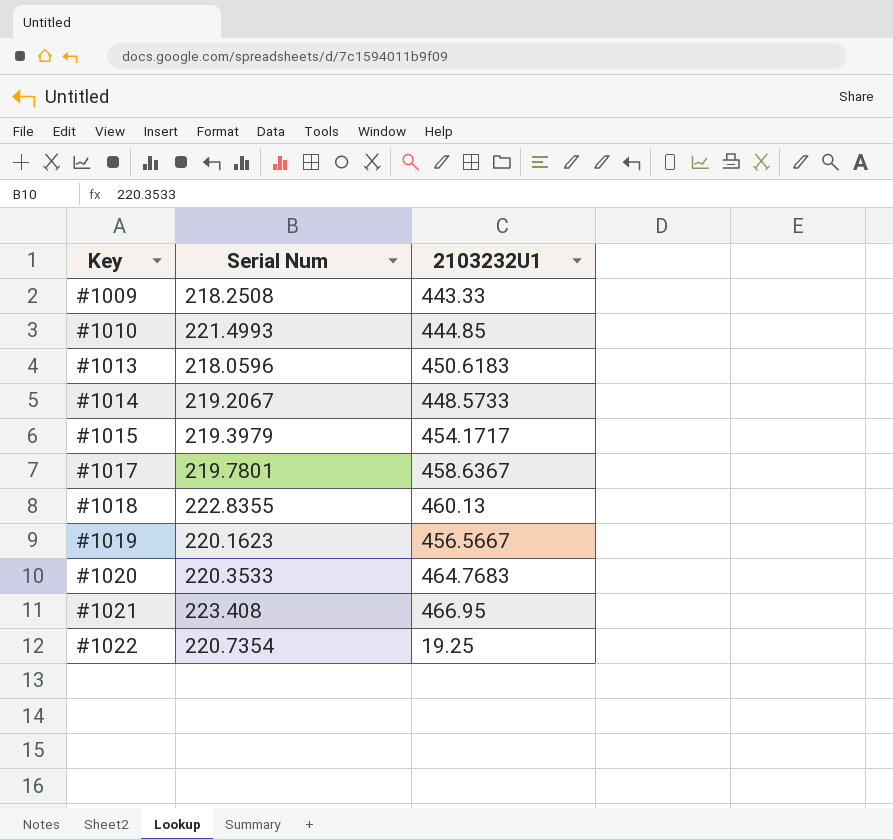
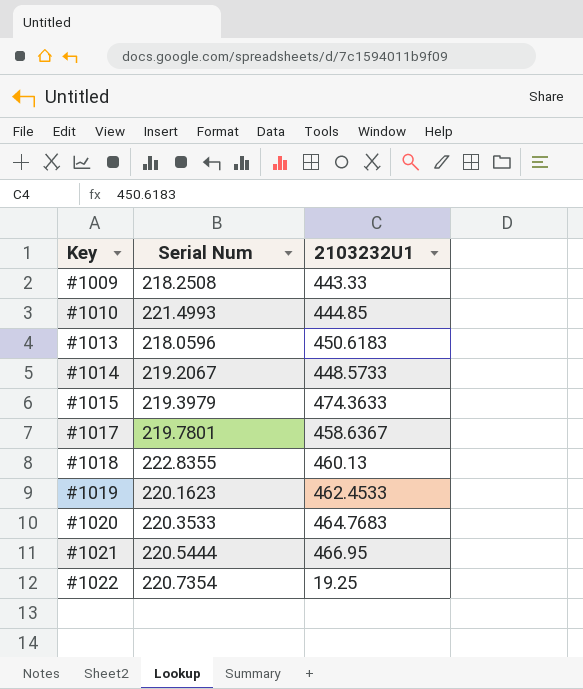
#1015 | 2103232U1: 454.1717 -> 474.3633
#1019 | 2103232U1: 456.5667 -> 462.4533
#1021 | Serial Num: 223.408 -> 220.5444

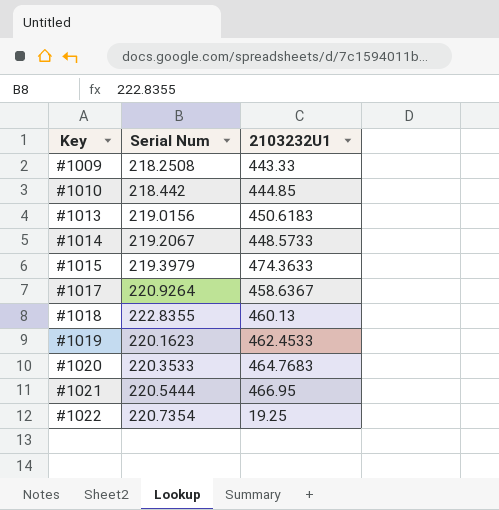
#1010 | Serial Num: 221.4993 -> 218.442
#1013 | Serial Num: 218.0596 -> 219.0156
#1017 | Serial Num: 219.7801 -> 220.9264

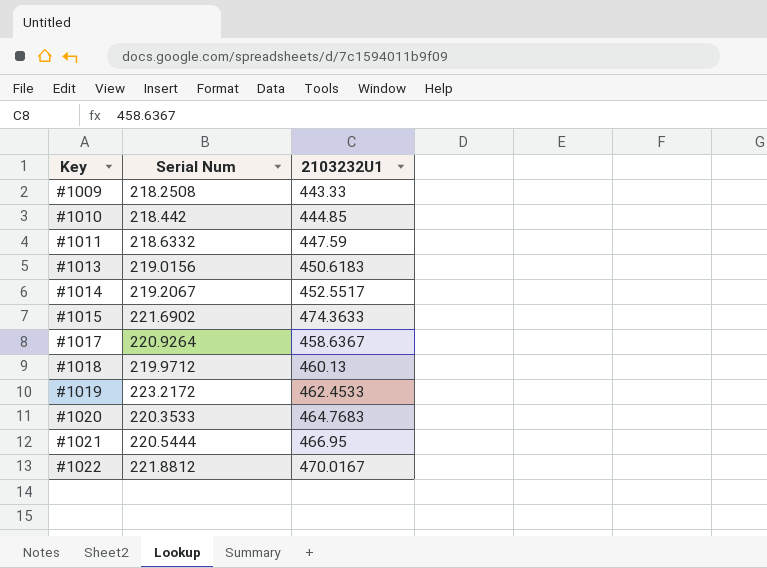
row #1011: none -> 218.6332 | 447.59
#1014 | 2103232U1: 448.5733 -> 452.5517
#1015 | Serial Num: 219.3979 -> 221.6902
#1018 | Serial Num: 222.8355 -> 219.9712
#1019 | Serial Num: 220.1623 -> 223.2172
#1022 | Serial Num: 220.7354 -> 221.8812
#1022 | 2103232U1: 19.25 -> 470.0167

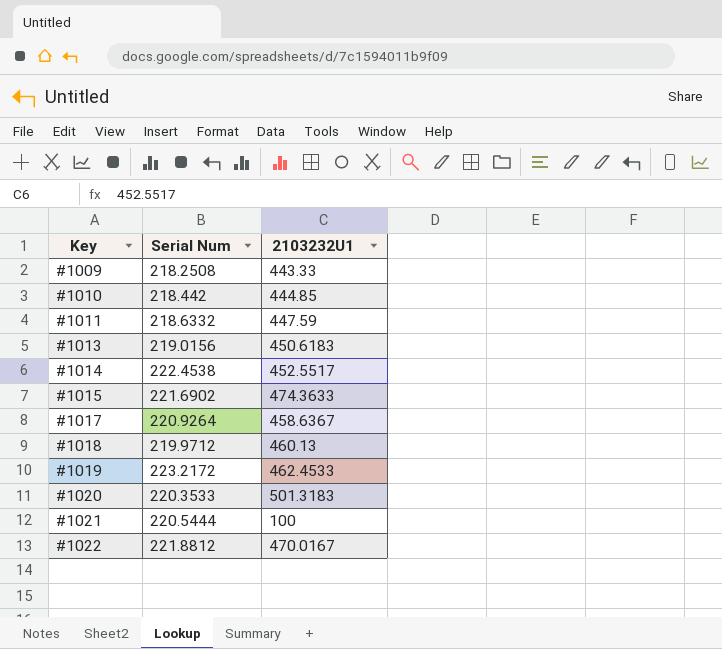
#1014 | Serial Num: 219.2067 -> 222.4538
#1020 | 2103232U1: 464.7683 -> 501.3183
#1021 | 2103232U1: 466.95 -> 100

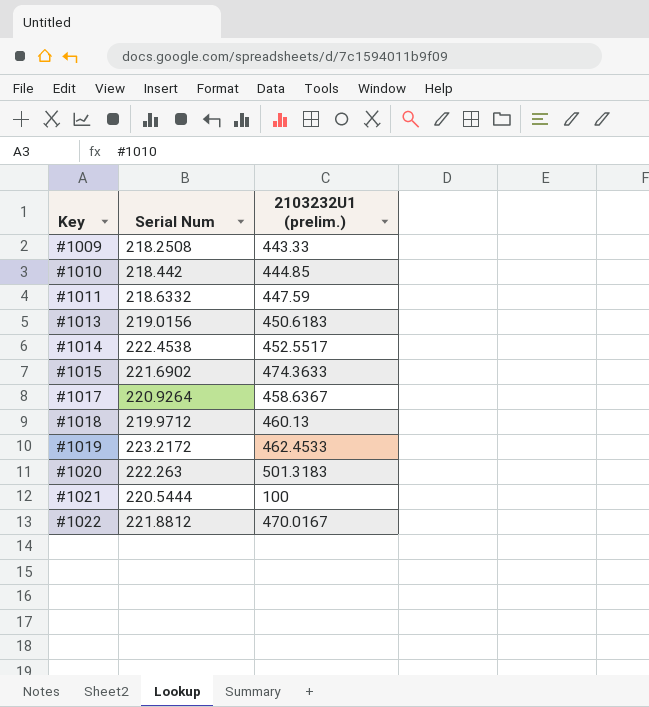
column name: 2103232U1 -> 2103232U1 (prelim.)
#1020 | Serial Num: 220.3533 -> 222.263

